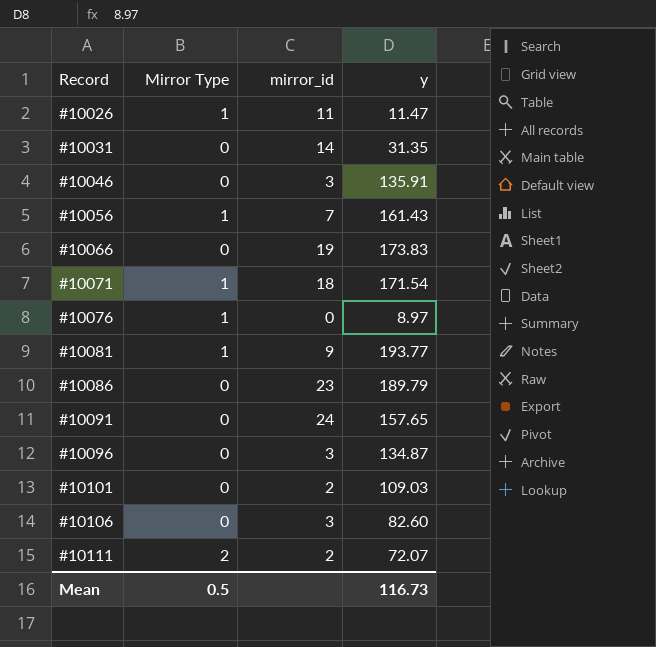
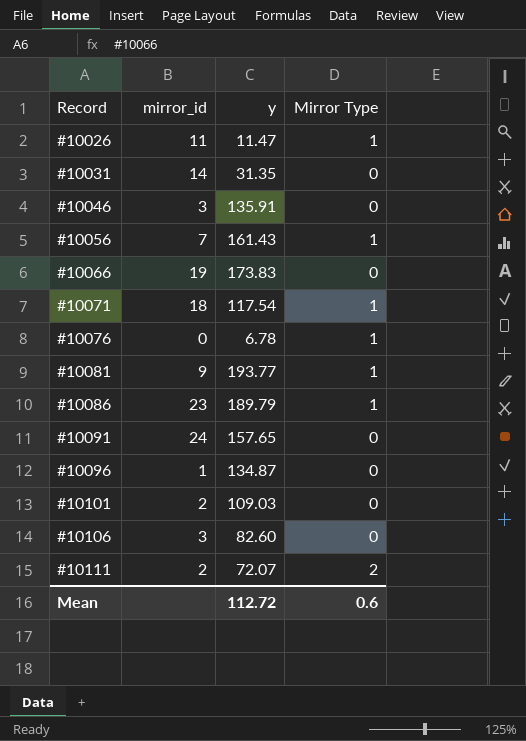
column Mirror Type | position: 2 -> 4
#10071 | y: 171.54 -> 117.54
#10076 | y: 8.97 -> 6.78
#10086 | Mirror Type: 0 -> 1
#10096 | mirror_id: 3 -> 1
Mean | y: 116.73 -> 112.72
Mean | Mirror Type: 0.5 -> 0.6

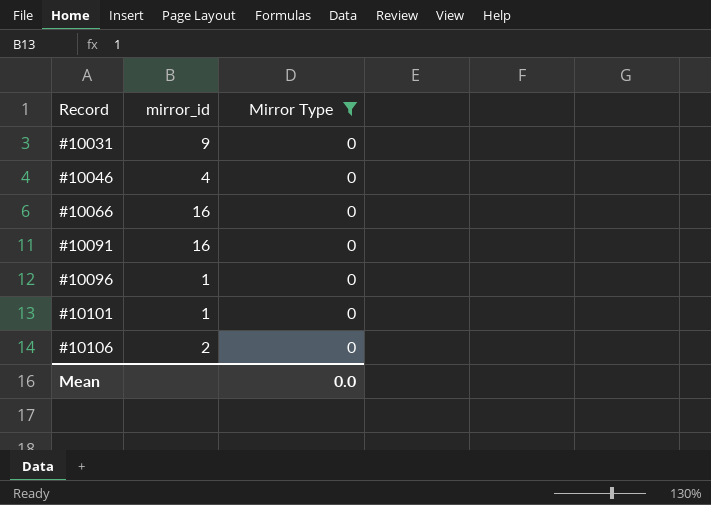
filter: none -> Mirror Type = 0
column y | position: 3 -> none
#10031 | mirror_id: 14 -> 9
#10046 | mirror_id: 3 -> 4
#10066 | mirror_id: 19 -> 16
#10091 | mirror_id: 24 -> 16
#10101 | mirror_id: 2 -> 1
#10106 | mirror_id: 3 -> 2
Mean | Mirror Type: 0.6 -> 0.0

